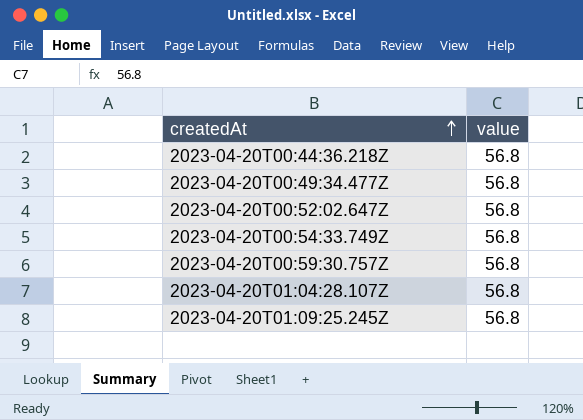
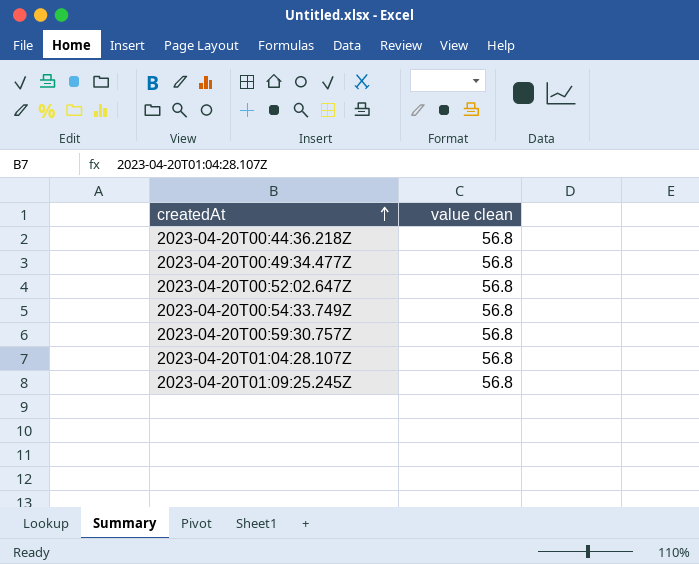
column name: value -> value clean

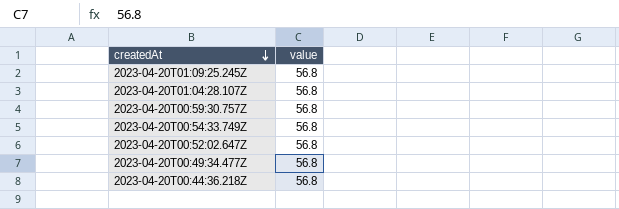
row order: createdAt ascending -> createdAt descending
column name: value clean -> value

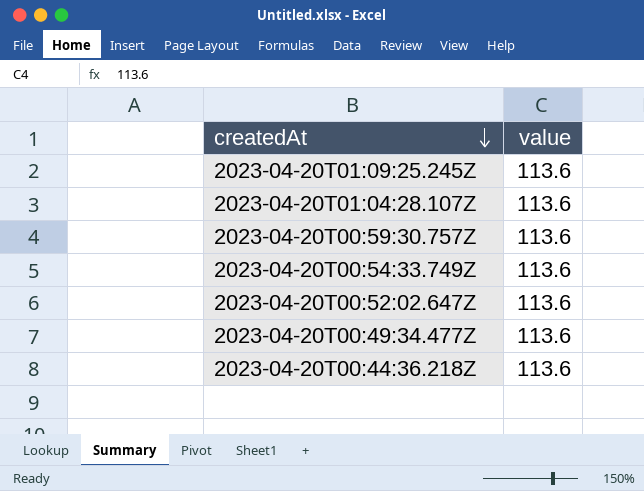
2023-04-20T01:09:25.245Z | value: 56.8 -> 113.6
2023-04-20T01:04:28.107Z | value: 56.8 -> 113.6
2023-04-20T00:59:30.757Z | value: 56.8 -> 113.6
2023-04-20T00:54:33.749Z | value: 56.8 -> 113.6
2023-04-20T00:52:02.647Z | value: 56.8 -> 113.6
2023-04-20T00:49:34.477Z | value: 56.8 -> 113.6
2023-04-20T00:44:36.218Z | value: 56.8 -> 113.6

